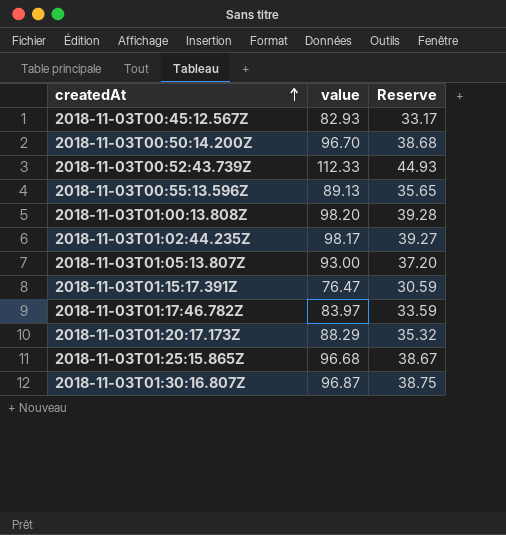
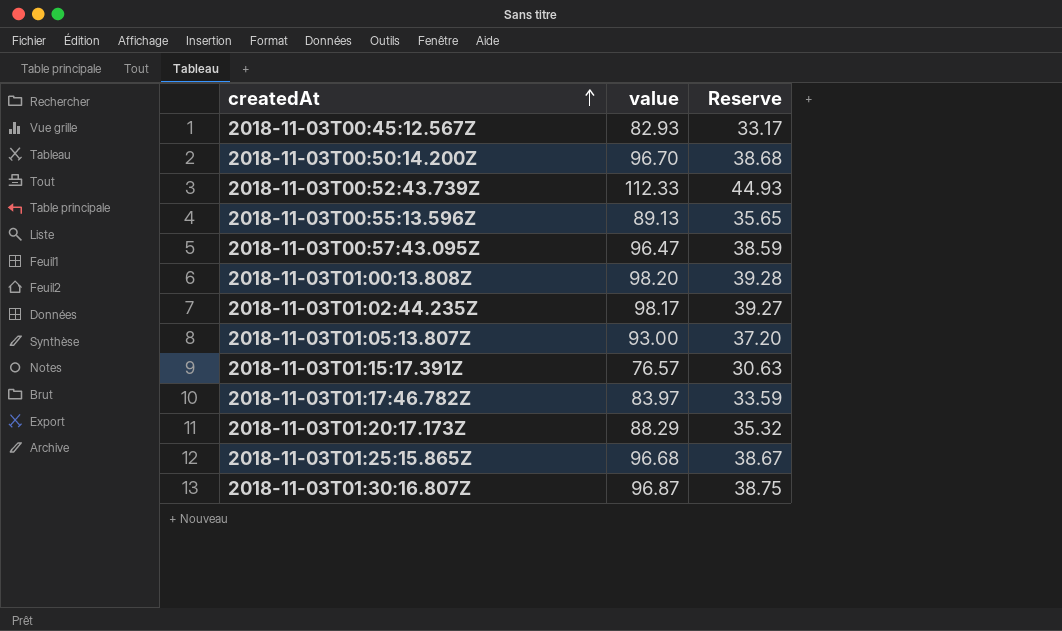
row 2018-11-03T00:57:43.095Z: none -> 96.47 | 38.59
2018-11-03T01:15:17.391Z | value: 76.47 -> 76.57
2018-11-03T01:15:17.391Z | Reserve: 30.59 -> 30.63

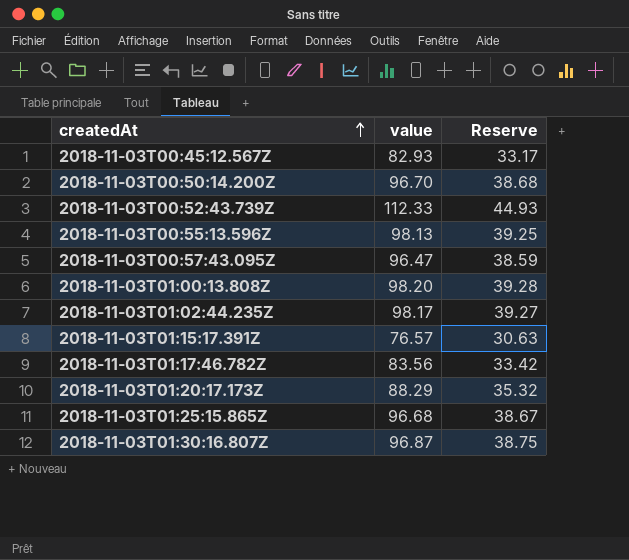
row 2018-11-03T01:05:13.807Z: 93.00 | 37.20 -> none
2018-11-03T00:55:13.596Z | value: 89.13 -> 98.13
2018-11-03T00:55:13.596Z | Reserve: 35.65 -> 39.25
2018-11-03T01:17:46.782Z | value: 83.97 -> 83.56
2018-11-03T01:17:46.782Z | Reserve: 33.59 -> 33.42

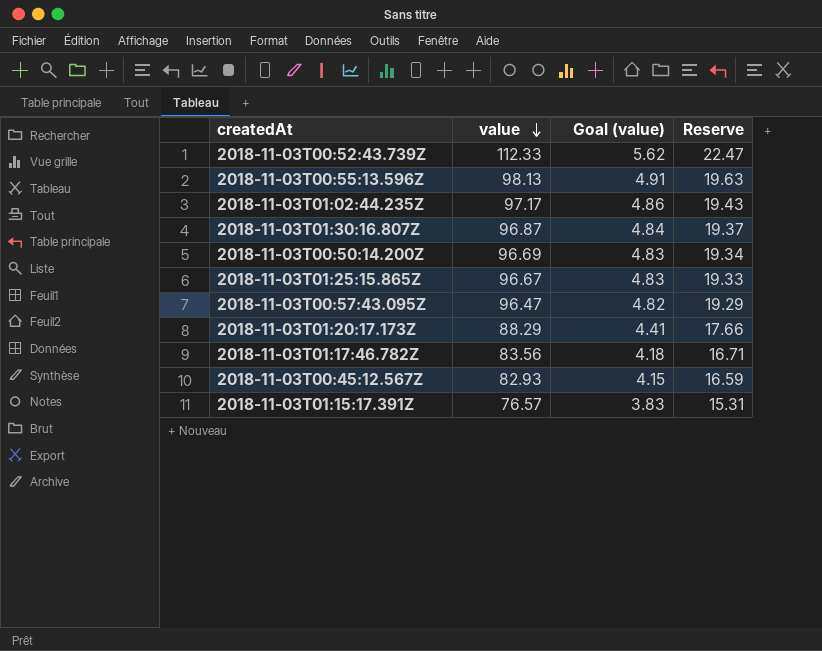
row order: createdAt ascending -> value descending
column Goal (value) | formula: none -> [value] * 0.05
column Reserve | formula: [value] * 0.4 -> [value] * 0.2
row 2018-11-03T01:00:13.808Z: 98.20 | 39.28 -> none
2018-11-03T01:02:44.235Z | value: 98.17 -> 97.17
2018-11-03T00:50:14.200Z | value: 96.70 -> 96.69
2018-11-03T01:25:15.865Z | value: 96.68 -> 96.67

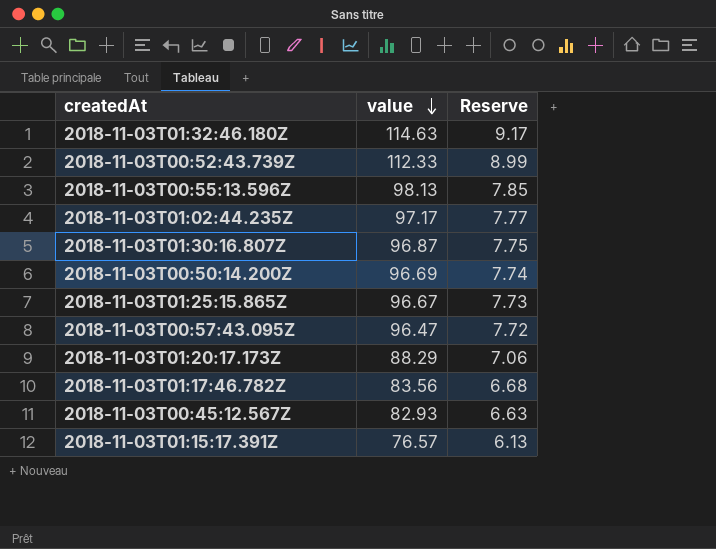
column Goal (value) | formula: [value] * 0.05 -> none
column Reserve | formula: [value] * 0.2 -> [value] * 0.08
row 2018-11-03T01:32:46.180Z: none -> 114.63 | 9.17

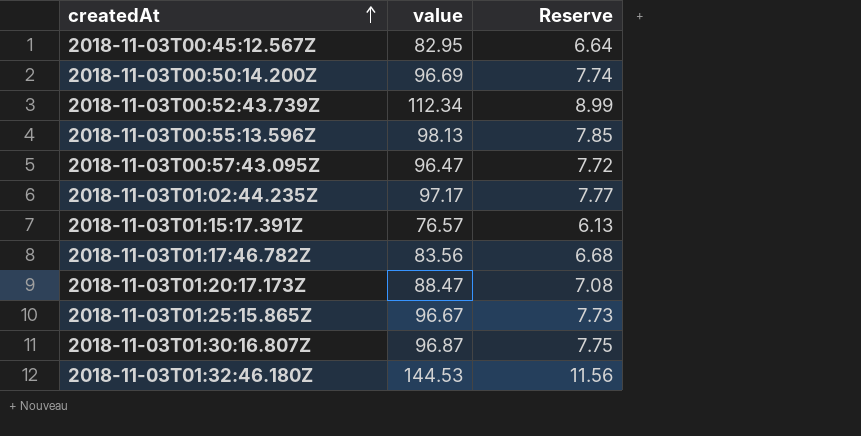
row order: value descending -> createdAt ascending
2018-11-03T00:45:12.567Z | value: 82.93 -> 82.95
2018-11-03T00:45:12.567Z | Reserve: 6.63 -> 6.64
2018-11-03T00:52:43.739Z | value: 112.33 -> 112.34
2018-11-03T01:20:17.173Z | value: 88.29 -> 88.47
2018-11-03T01:20:17.173Z | Reserve: 7.06 -> 7.08
2018-11-03T01:32:46.180Z | value: 114.63 -> 144.53
2018-11-03T01:32:46.180Z | Reserve: 9.17 -> 11.56

